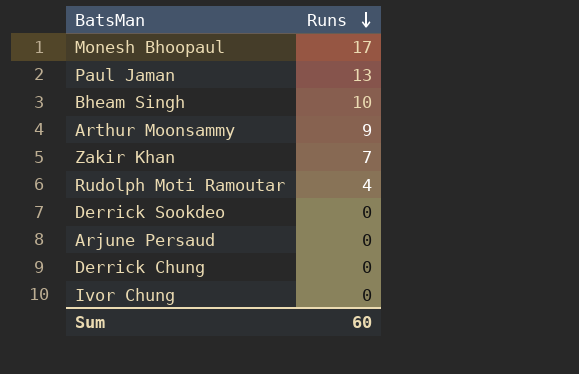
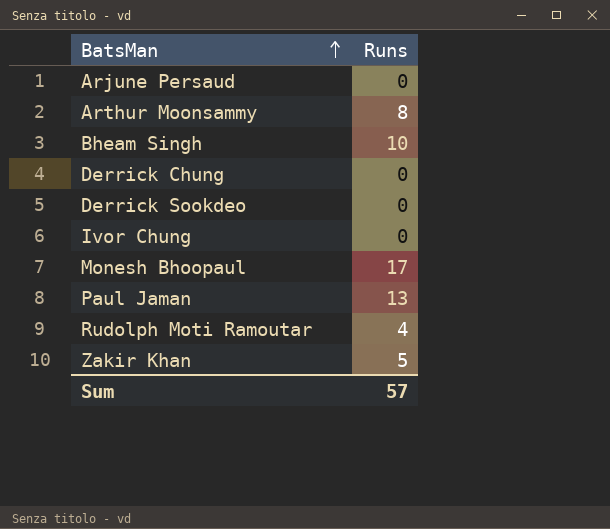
row order: Runs descending -> BatsMan ascending
Arthur Moonsammy | Runs: 9 -> 8
Zakir Khan | Runs: 7 -> 5
Sum | Runs: 60 -> 57

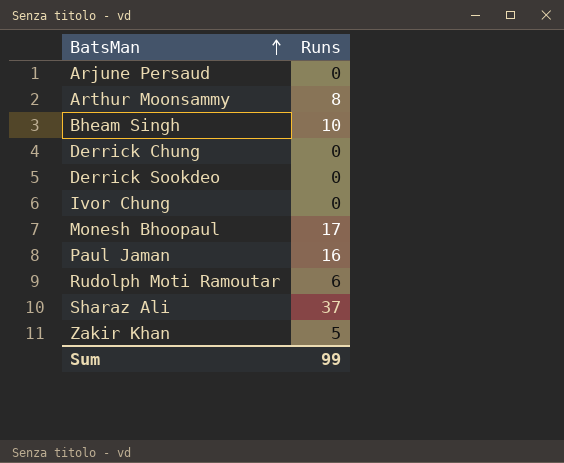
Paul Jaman | Runs: 13 -> 16
Rudolph Moti Ramoutar | Runs: 4 -> 6
row Sharaz Ali: none -> 37
Sum | Runs: 57 -> 99

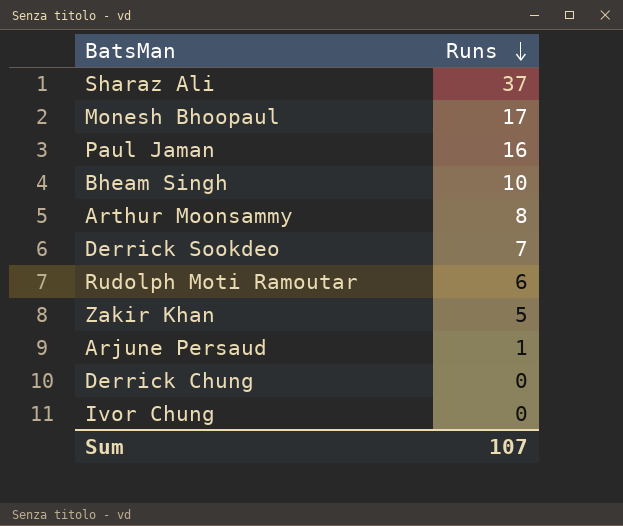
row order: BatsMan ascending -> Runs descending
Derrick Sookdeo | Runs: 0 -> 7
Arjune Persaud | Runs: 0 -> 1
Sum | Runs: 99 -> 107

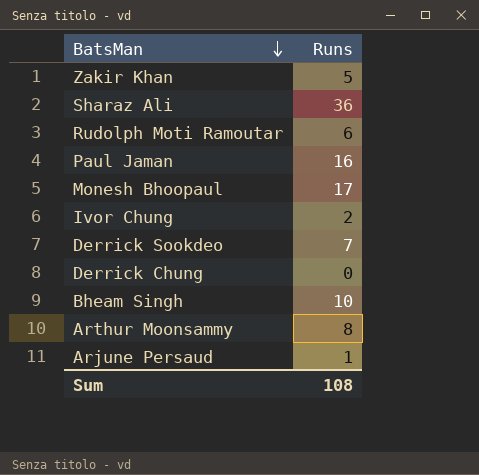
row order: Runs descending -> BatsMan descending
Sharaz Ali | Runs: 37 -> 36
Ivor Chung | Runs: 0 -> 2
Sum | Runs: 107 -> 108

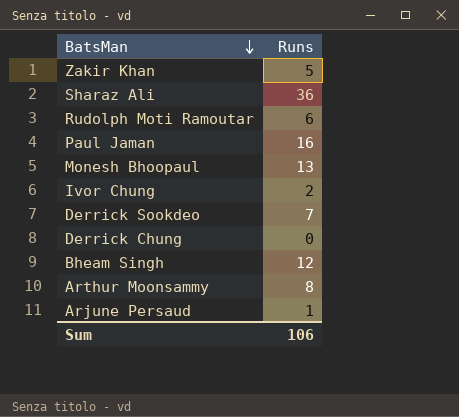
Monesh Bhoopaul | Runs: 17 -> 13
Bheam Singh | Runs: 10 -> 12
Sum | Runs: 108 -> 106

